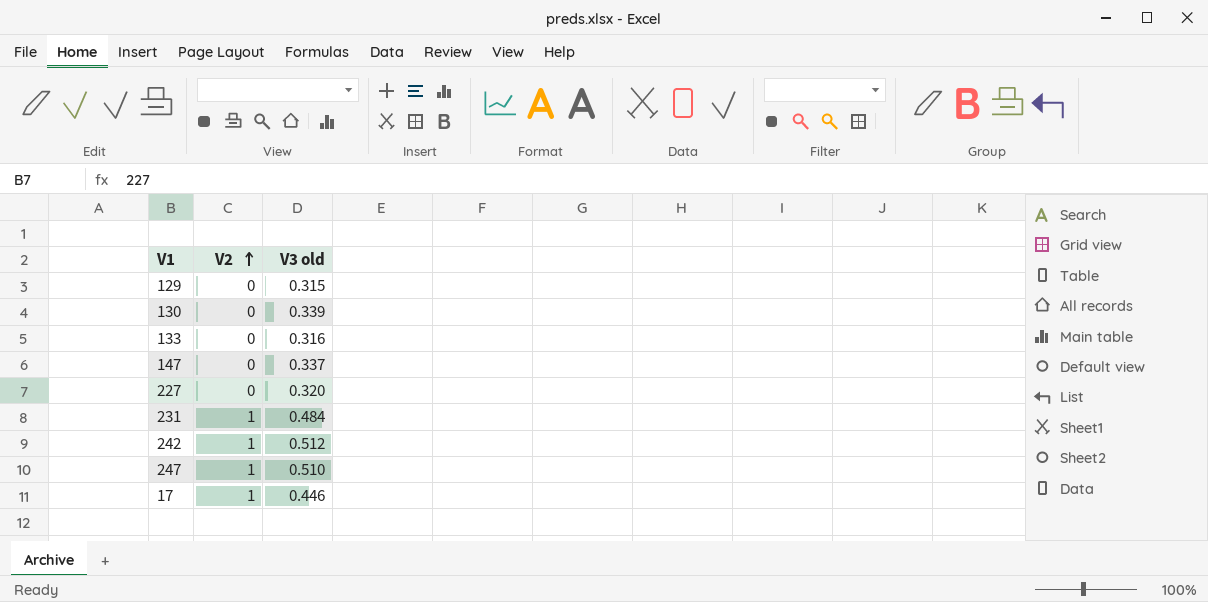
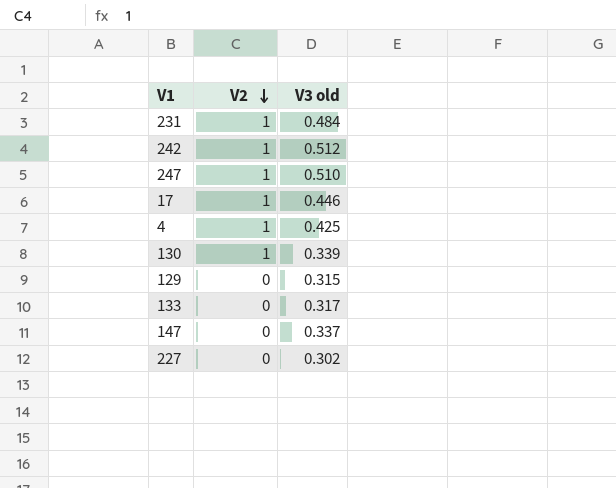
row order: V2 ascending -> V2 descending
row 4: none -> 1 | 0.425
130 | V2: 0 -> 1
133 | V3 old: 0.316 -> 0.317
227 | V3 old: 0.320 -> 0.302

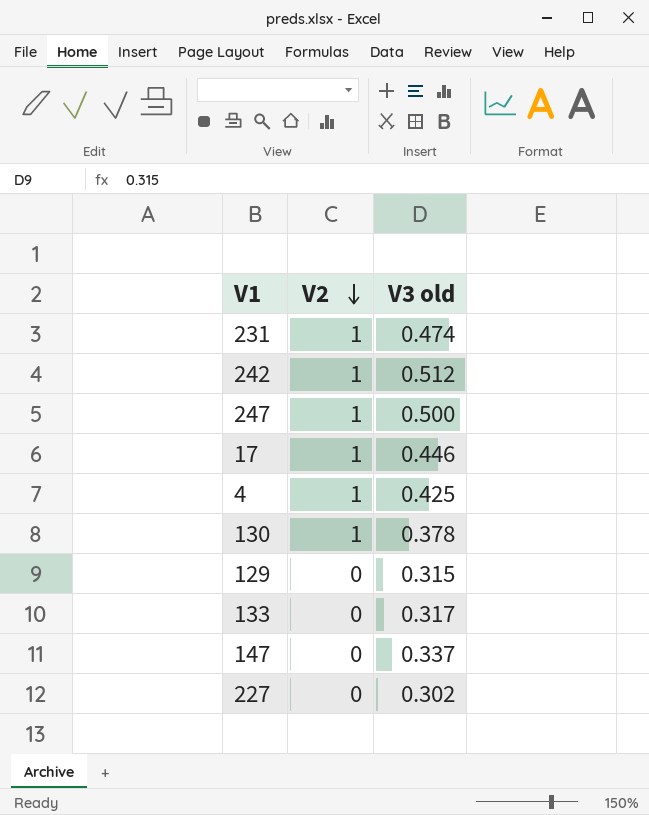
231 | V3 old: 0.484 -> 0.474
247 | V3 old: 0.510 -> 0.500
130 | V3 old: 0.339 -> 0.378

